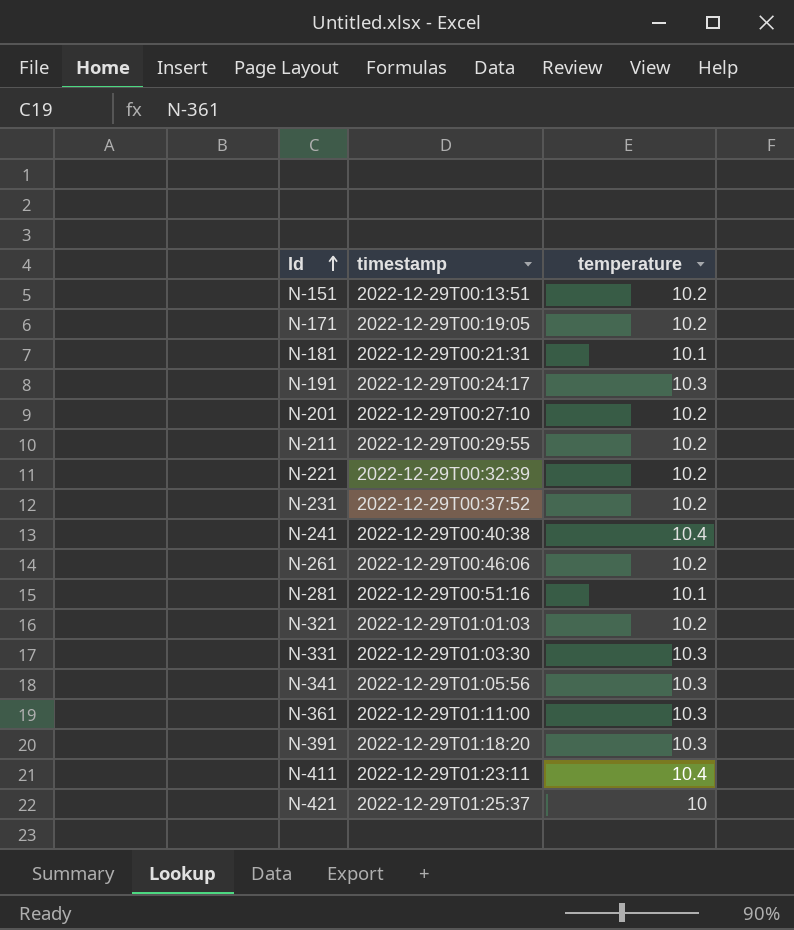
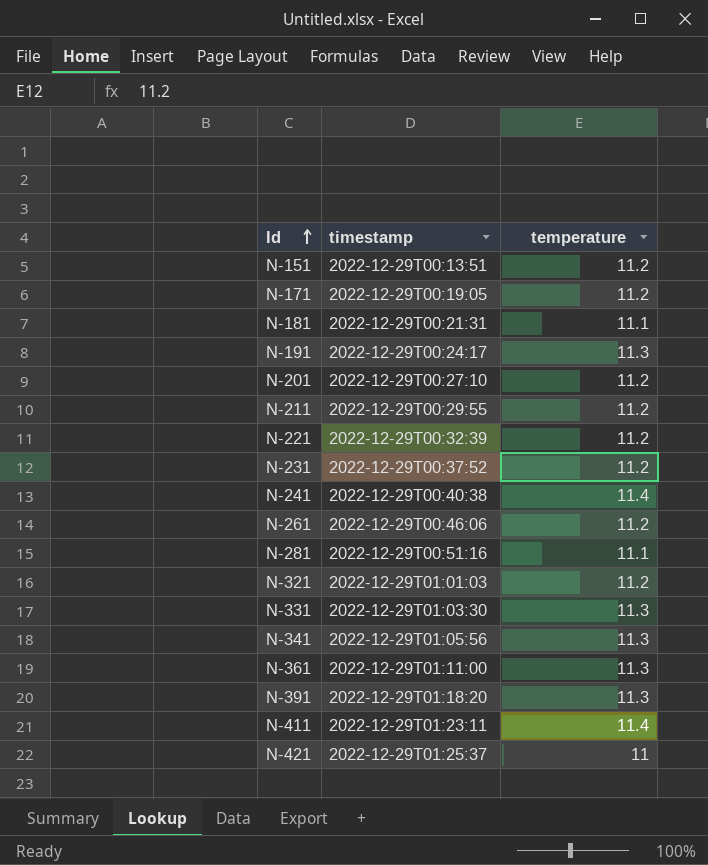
N-151 | temperature: 10.2 -> 11.2
N-171 | temperature: 10.2 -> 11.2
N-181 | temperature: 10.1 -> 11.1
N-191 | temperature: 10.3 -> 11.3
N-201 | temperature: 10.2 -> 11.2
N-211 | temperature: 10.2 -> 11.2
N-221 | temperature: 10.2 -> 11.2
N-231 | temperature: 10.2 -> 11.2
N-241 | temperature: 10.4 -> 11.4
N-261 | temperature: 10.2 -> 11.2
N-281 | temperature: 10.1 -> 11.1
N-321 | temperature: 10.2 -> 11.2
N-331 | temperature: 10.3 -> 11.3
N-341 | temperature: 10.3 -> 11.3
N-361 | temperature: 10.3 -> 11.3
N-391 | temperature: 10.3 -> 11.3
N-411 | temperature: 10.4 -> 11.4
N-421 | temperature: 10 -> 11

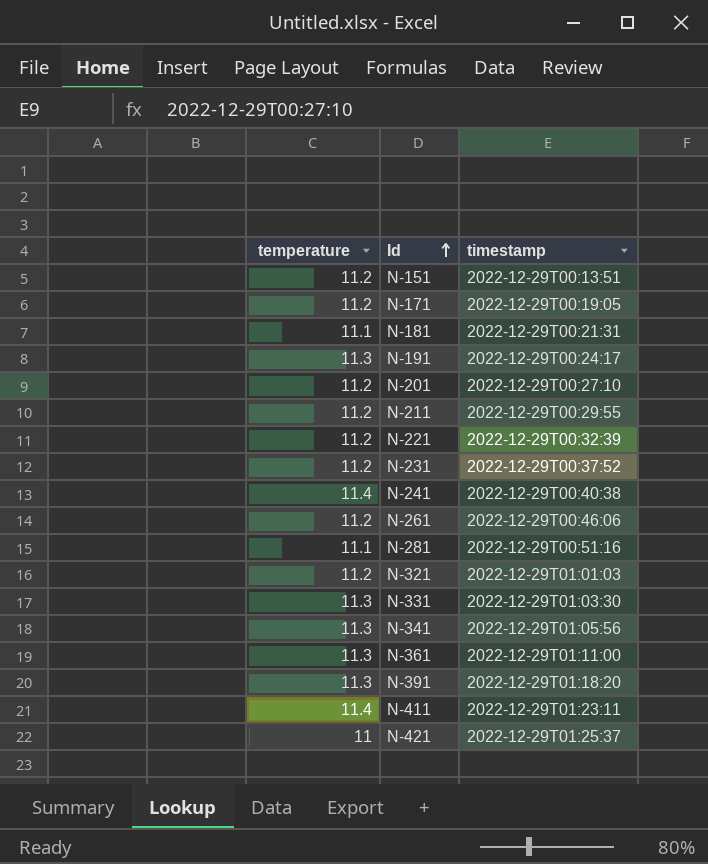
column temperature | position: 3 -> 1

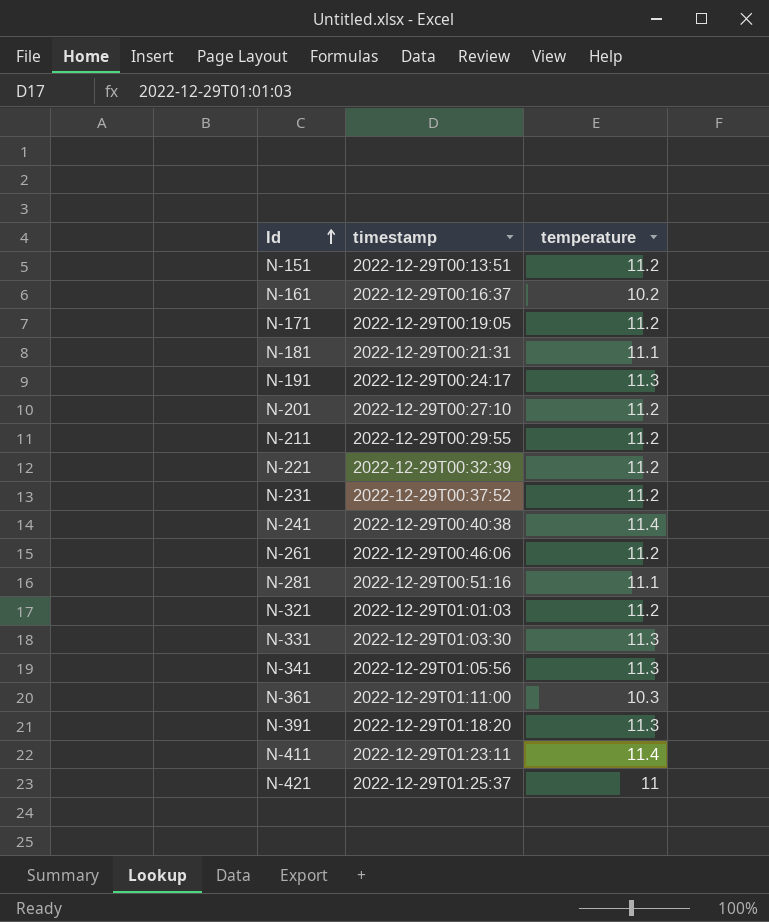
column temperature | position: 1 -> 3
row N-161: none -> 2022-12-29T00:16:37 | 10.2
N-361 | temperature: 11.3 -> 10.3

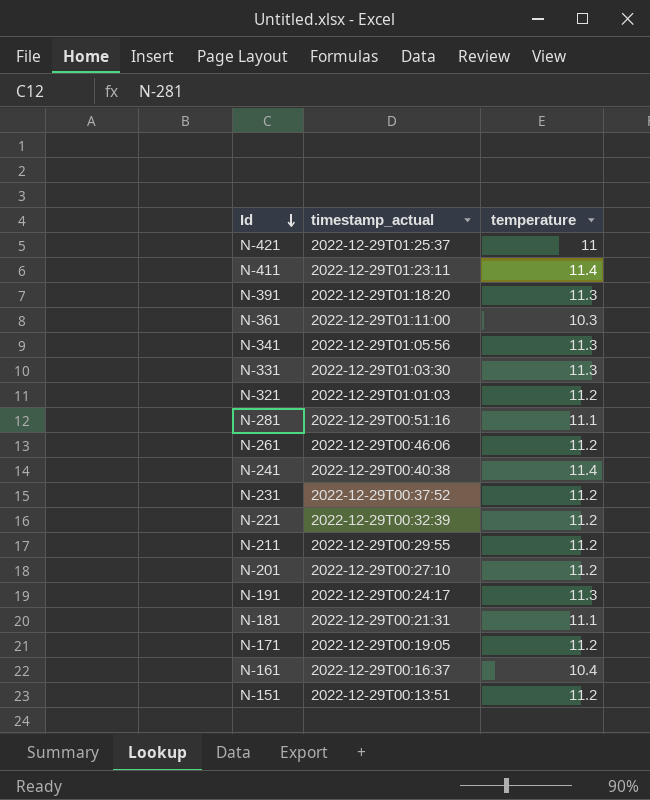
row order: Id ascending -> Id descending
column name: timestamp -> timestamp_actual
N-161 | temperature: 10.2 -> 10.4

